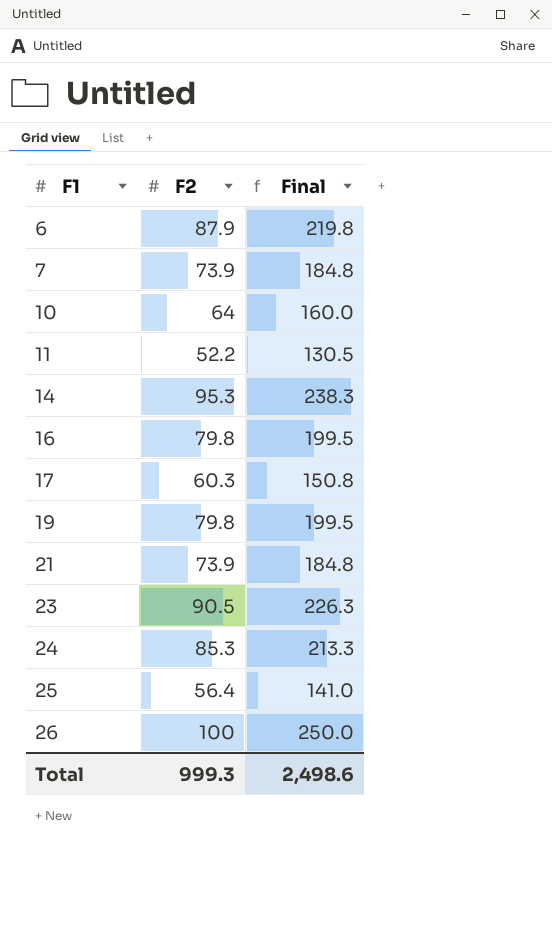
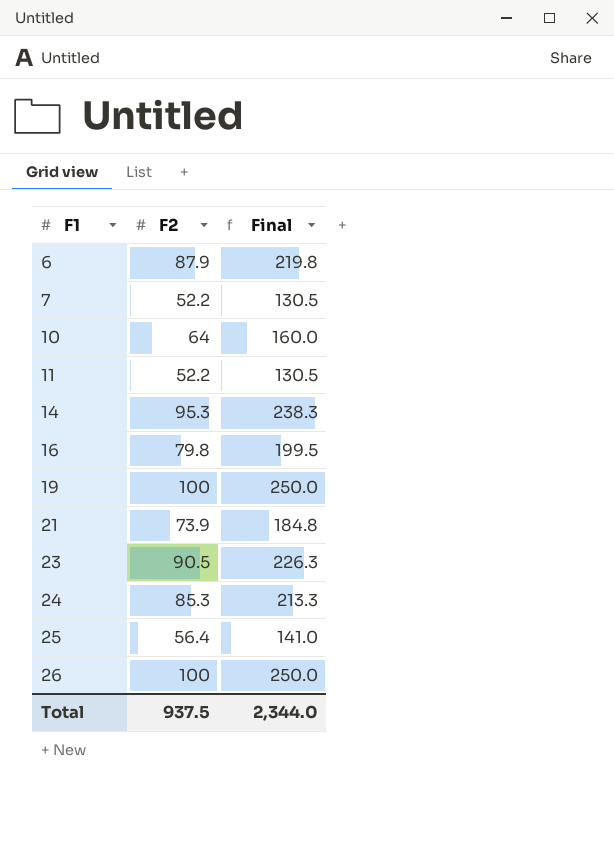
row 17: 60.3 | 150.8 -> none
7 | F2: 73.9 -> 52.2
7 | Final: 184.8 -> 130.5
19 | F2: 79.8 -> 100
19 | Final: 199.5 -> 250.0
Total | F2: 999.3 -> 937.5
Total | Final: 2,498.6 -> 2,344.0

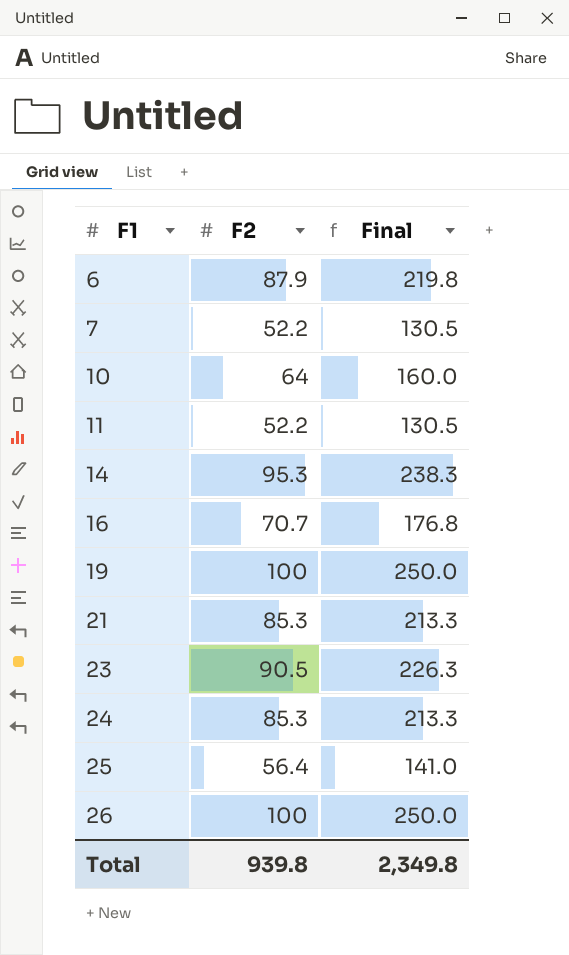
16 | F2: 79.8 -> 70.7
16 | Final: 199.5 -> 176.8
21 | F2: 73.9 -> 85.3
21 | Final: 184.8 -> 213.3
Total | F2: 937.5 -> 939.8
Total | Final: 2,344.0 -> 2,349.8

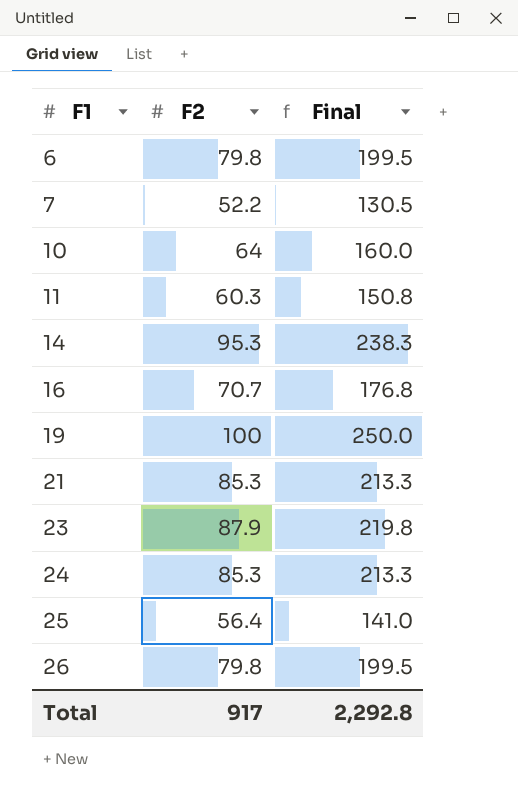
6 | F2: 87.9 -> 79.8
6 | Final: 219.8 -> 199.5
11 | F2: 52.2 -> 60.3
11 | Final: 130.5 -> 150.8
23 | F2: 90.5 -> 87.9
23 | Final: 226.3 -> 219.8
26 | F2: 100 -> 79.8
26 | Final: 250.0 -> 199.5
Total | F2: 939.8 -> 917
Total | Final: 2,349.8 -> 2,292.8

